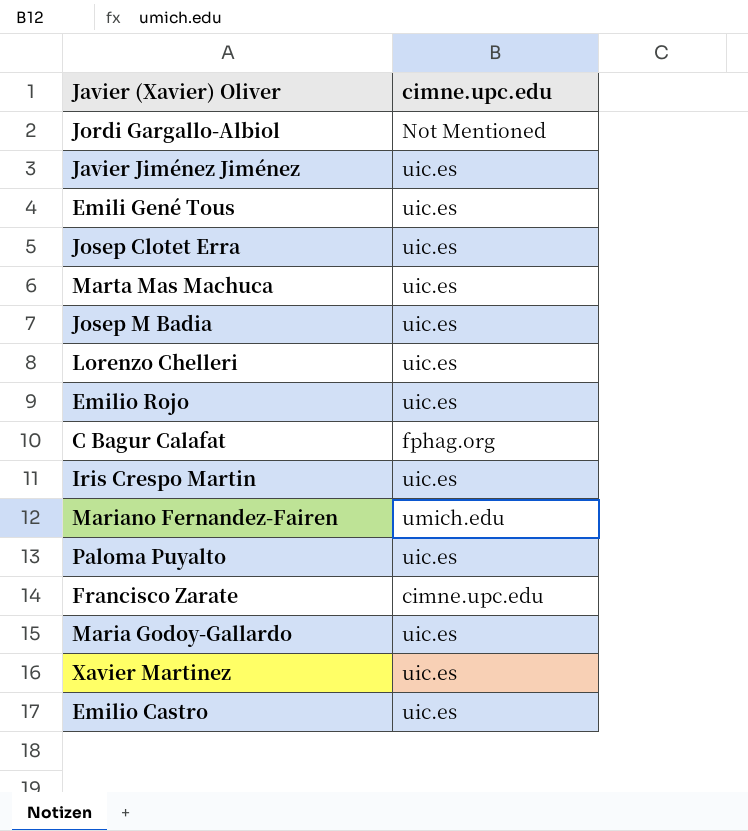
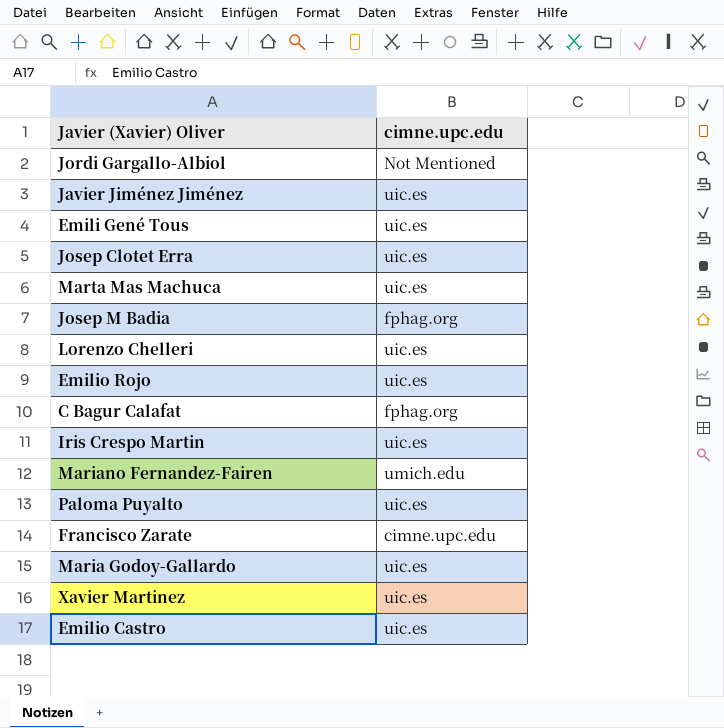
Josep M Badia | cimne.upc.edu: uic.es -> fphag.org

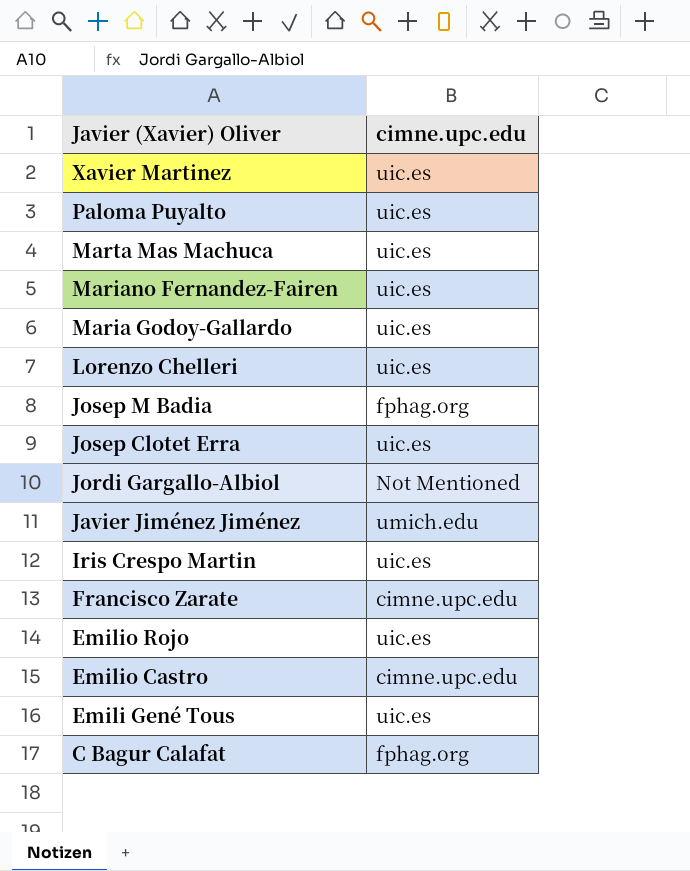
row order: none -> Javier (Xavier) Oliver descending
Mariano Fernandez-Fairen | cimne.upc.edu: umich.edu -> uic.es
Javier Jiménez Jiménez | cimne.upc.edu: uic.es -> umich.edu
Emilio Castro | cimne.upc.edu: uic.es -> cimne.upc.edu

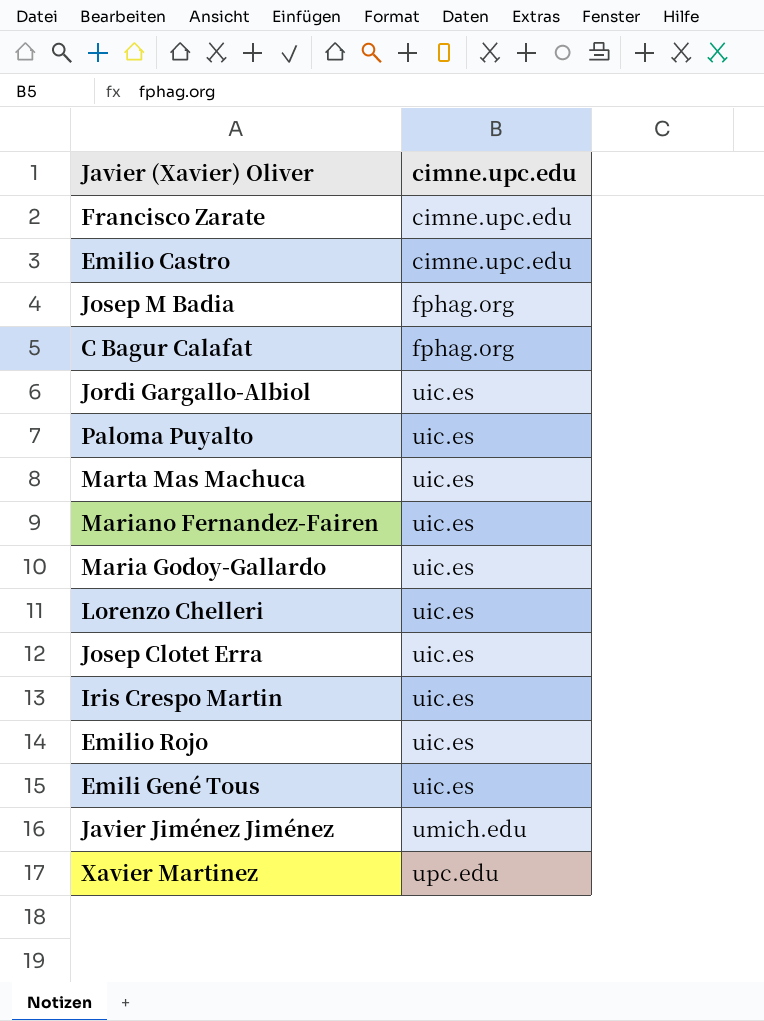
row order: Javier (Xavier) Oliver descending -> cimne.upc.edu ascending
Jordi Gargallo-Albiol | cimne.upc.edu: Not Mentioned -> uic.es
Xavier Martinez | cimne.upc.edu: uic.es -> upc.edu

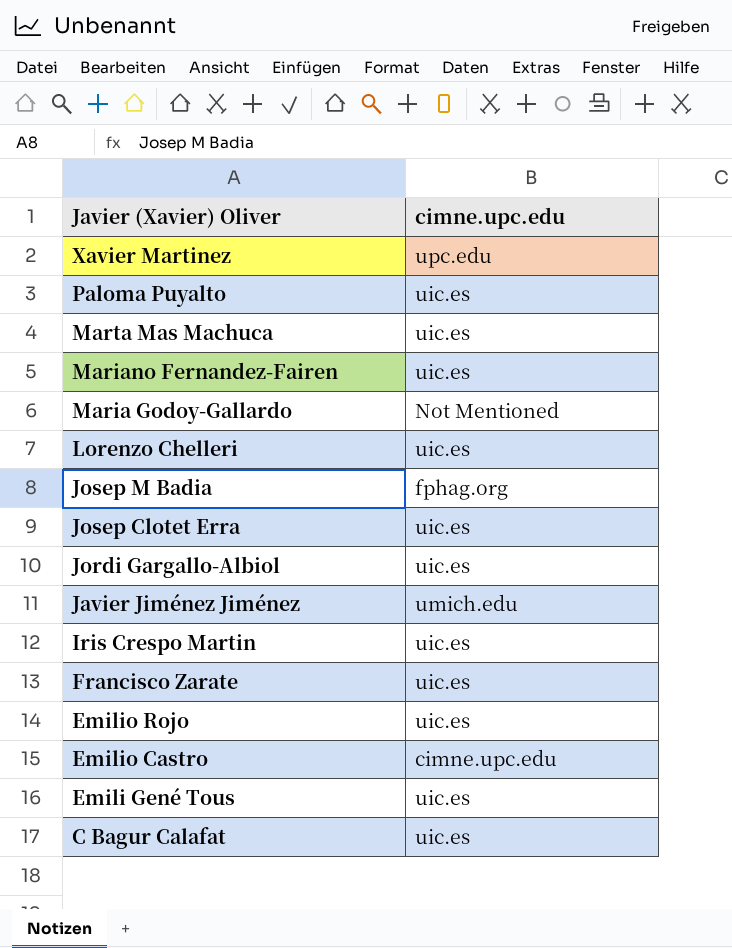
row order: cimne.upc.edu ascending -> Javier (Xavier) Oliver descending
Maria Godoy-Gallardo | cimne.upc.edu: uic.es -> Not Mentioned
Francisco Zarate | cimne.upc.edu: cimne.upc.edu -> uic.es
C Bagur Calafat | cimne.upc.edu: fphag.org -> uic.es

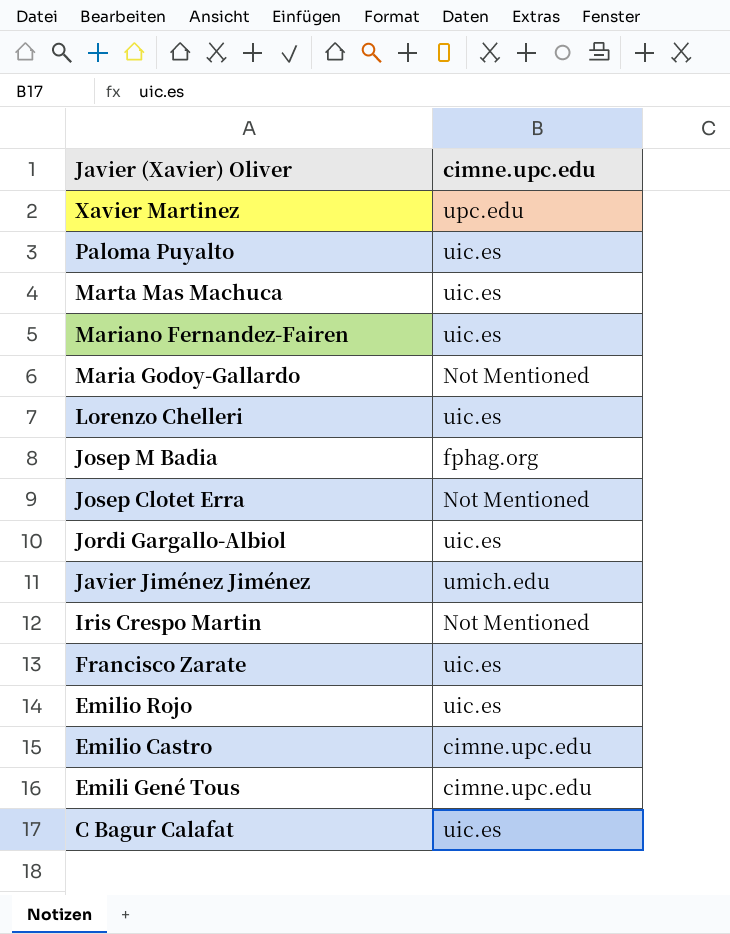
Josep Clotet Erra | cimne.upc.edu: uic.es -> Not Mentioned
Iris Crespo Martin | cimne.upc.edu: uic.es -> Not Mentioned
Emili Gené Tous | cimne.upc.edu: uic.es -> cimne.upc.edu

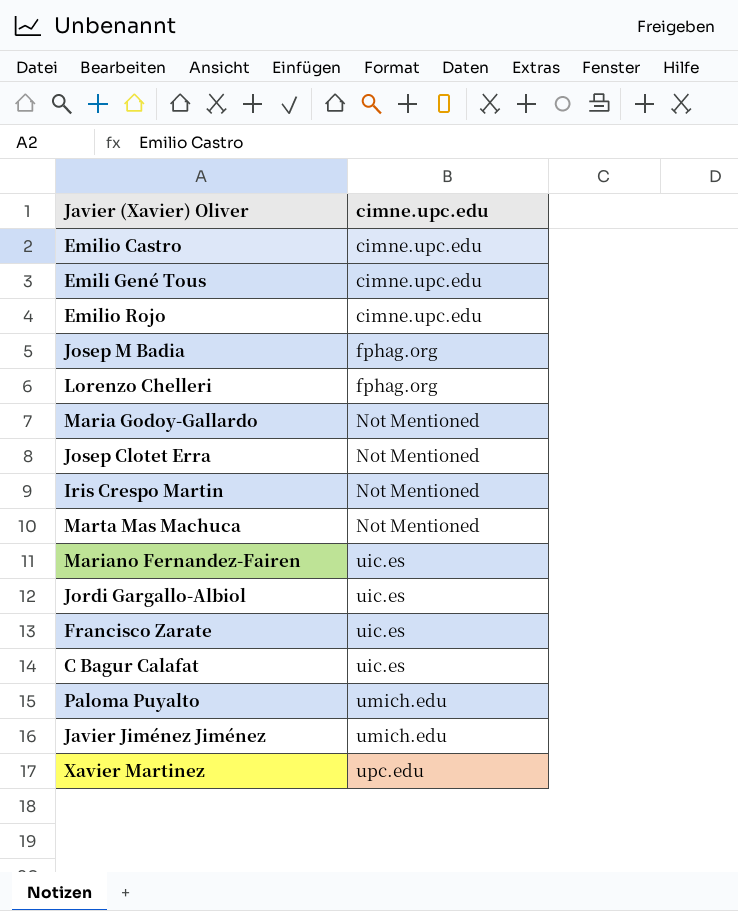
row order: Javier (Xavier) Oliver descending -> cimne.upc.edu ascending
Emilio Rojo | cimne.upc.edu: uic.es -> cimne.upc.edu
Lorenzo Chelleri | cimne.upc.edu: uic.es -> fphag.org
Marta Mas Machuca | cimne.upc.edu: uic.es -> Not Mentioned
Paloma Puyalto | cimne.upc.edu: uic.es -> umich.edu

